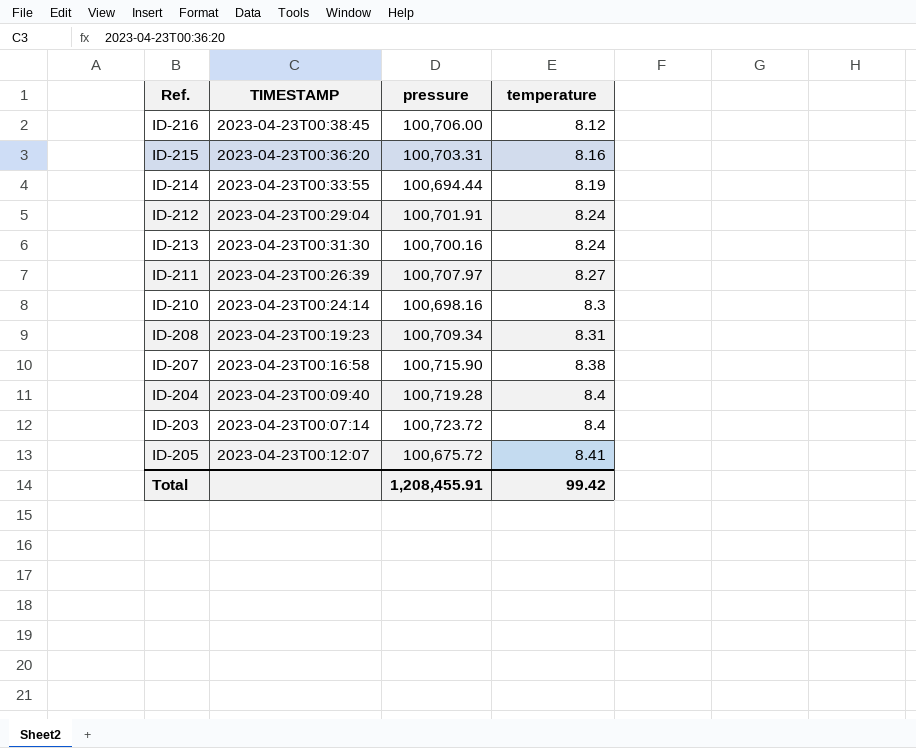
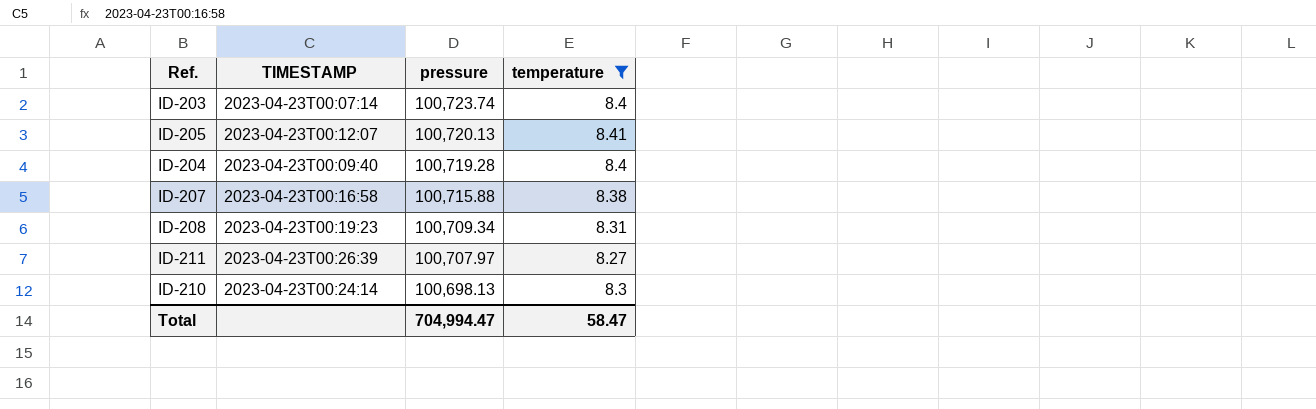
filter: none -> temperature >= 8.27
row order: temperature ascending -> pressure descending
ID-203 | pressure: 100,723.72 -> 100,723.74
ID-205 | pressure: 100,675.72 -> 100,720.13
ID-207 | pressure: 100,715.90 -> 100,715.88
ID-210 | pressure: 100,698.16 -> 100,698.13
Total | pressure: 1,208,455.91 -> 704,994.47
Total | temperature: 99.42 -> 58.47

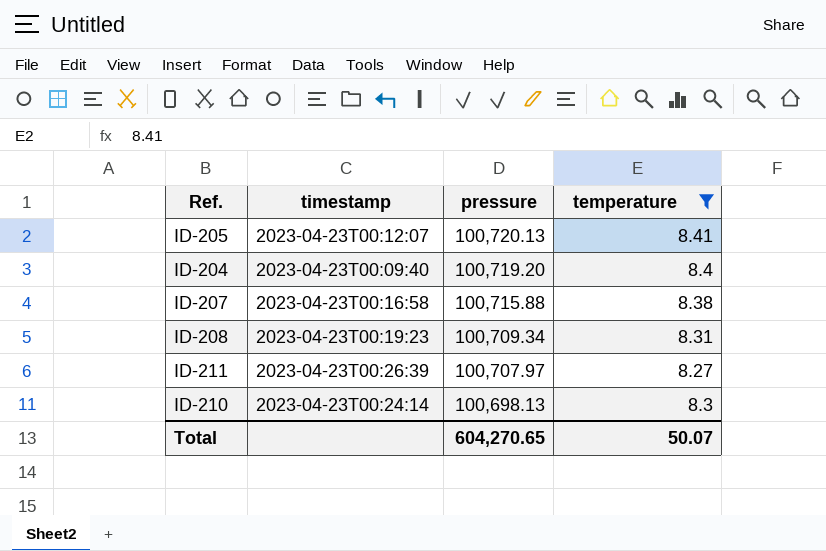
column name: TIMESTAMP -> timestamp
row ID-203: 2023-04-23T00:07:14 | 100,723.74 | 8.4 -> none
ID-204 | pressure: 100,719.28 -> 100,719.20
Total | pressure: 704,994.47 -> 604,270.65
Total | temperature: 58.47 -> 50.07

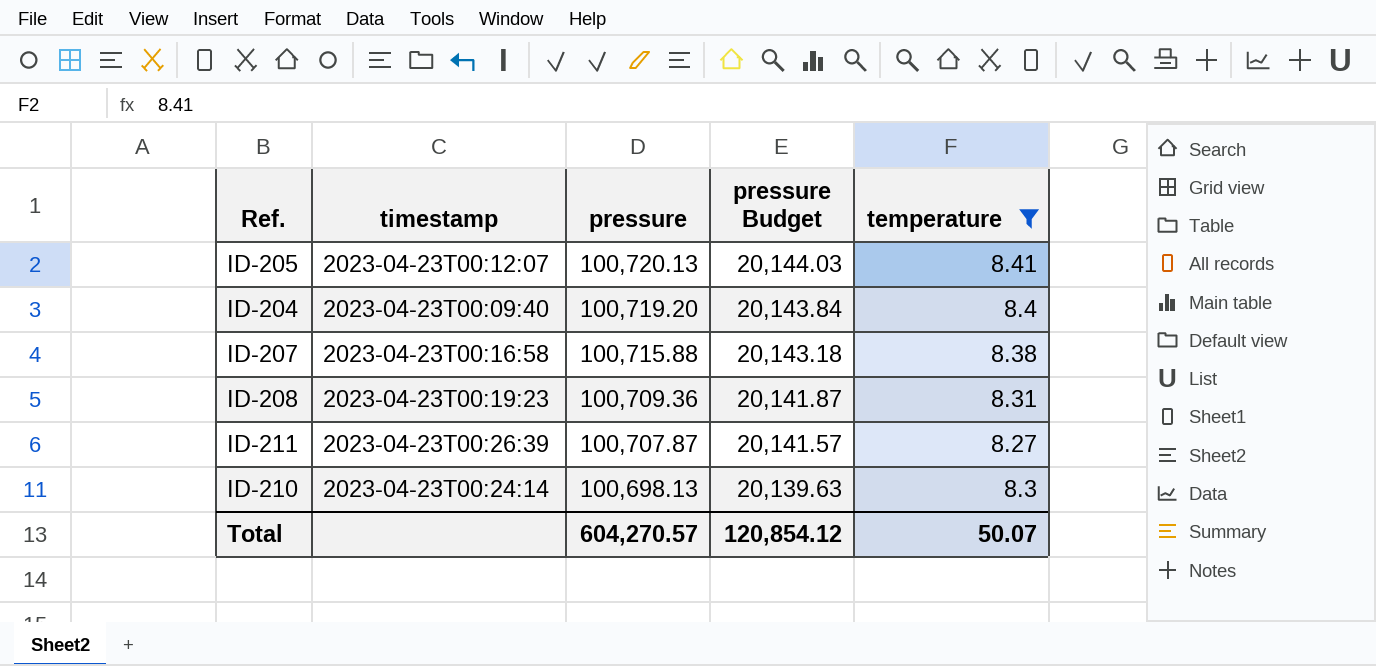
column pressure Budget | formula: none -> [pressure] * 0.2
ID-208 | pressure: 100,709.34 -> 100,709.36
ID-211 | pressure: 100,707.97 -> 100,707.87
Total | pressure: 604,270.65 -> 604,270.57

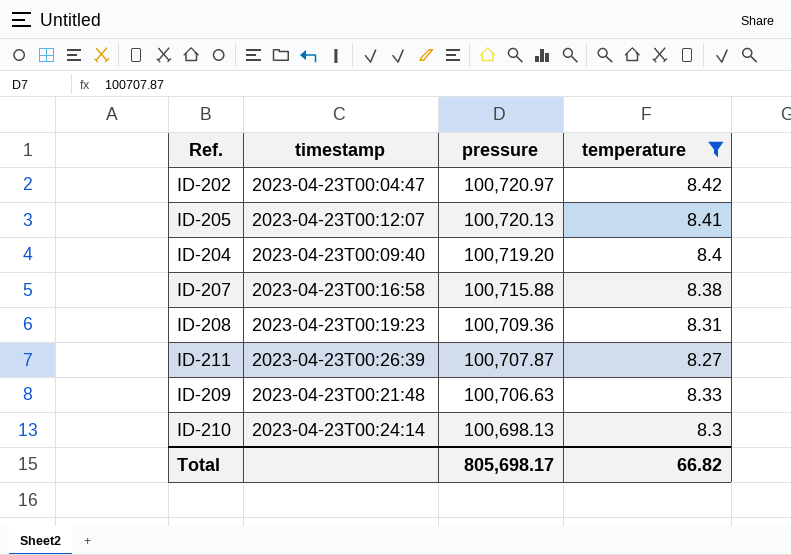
column pressure Budget | formula: [pressure] * 0.2 -> none
row ID-202: none -> 2023-04-23T00:04:47 | 100,720.97 | 8.42
row ID-209: none -> 2023-04-23T00:21:48 | 100,706.63 | 8.33
Total | pressure: 604,270.57 -> 805,698.17
Total | temperature: 50.07 -> 66.82

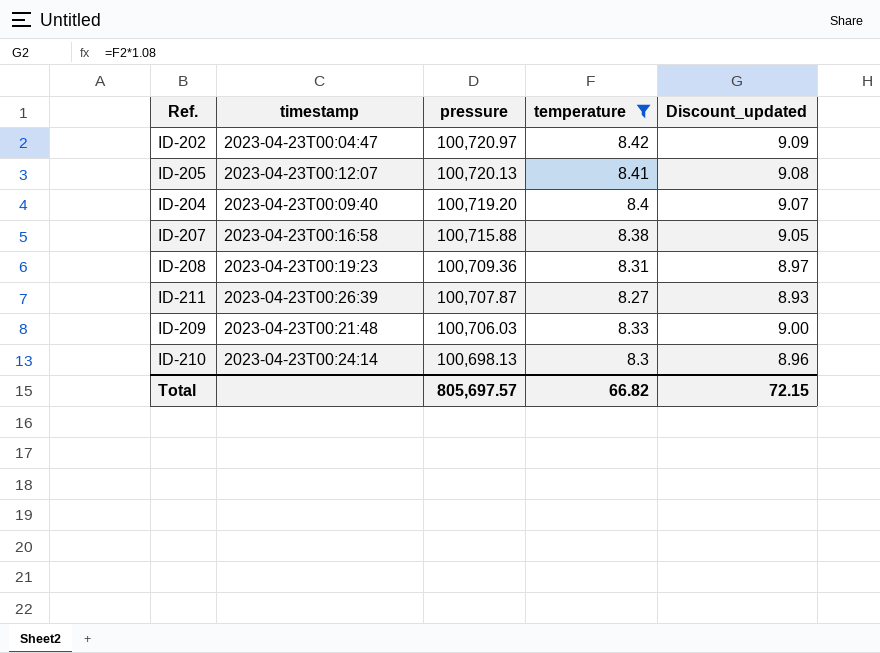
column Discount_updated | formula: none -> [temperature] * 1.08
ID-209 | pressure: 100,706.63 -> 100,706.03
Total | pressure: 805,698.17 -> 805,697.57

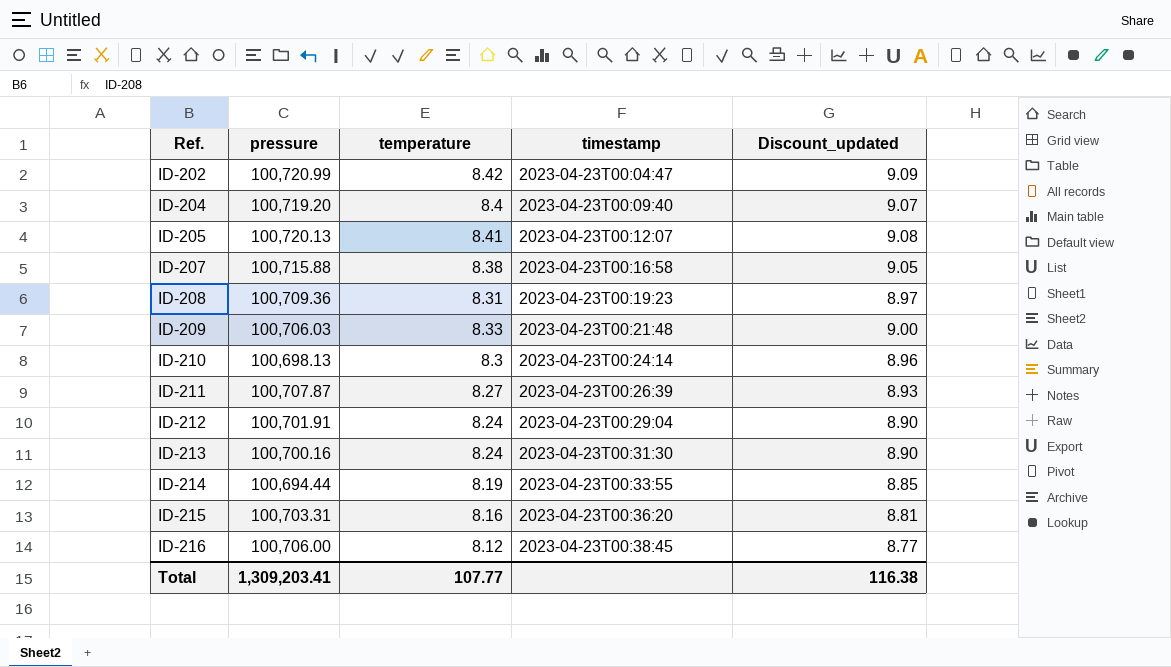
filter: temperature >= 8.27 -> none
row order: pressure descending -> Ref. ascending
column timestamp | position: 2 -> 4
ID-202 | pressure: 100,720.97 -> 100,720.99
Total | pressure: 805,697.57 -> 1,309,203.41
Total | temperature: 66.82 -> 107.77
Total | Discount_updated: 72.15 -> 116.38

